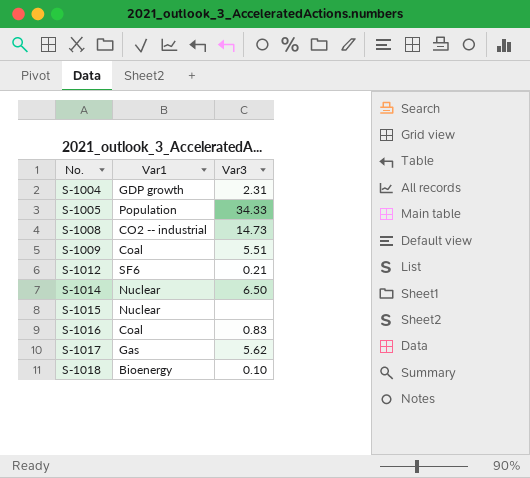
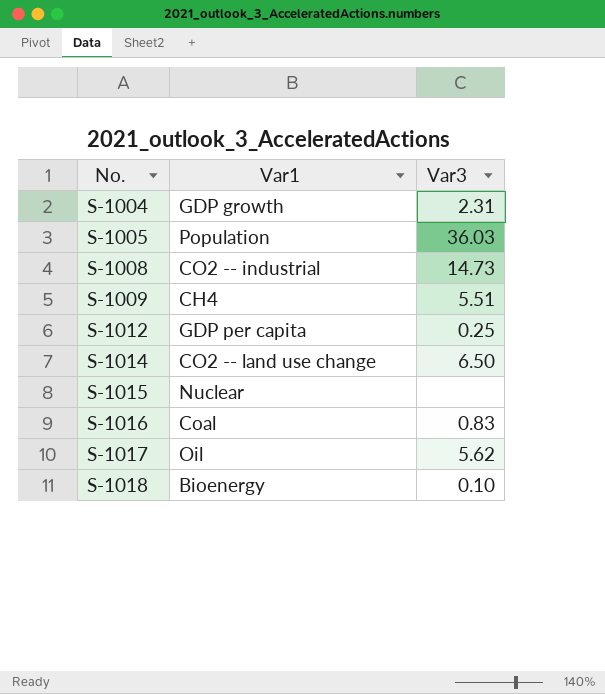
S-1005 | Var3: 34.33 -> 36.03
S-1009 | Var1: Coal -> CH4
S-1012 | Var1: SF6 -> GDP per capita
S-1012 | Var3: 0.21 -> 0.25
S-1014 | Var1: Nuclear -> CO2 -- land use change
S-1017 | Var1: Gas -> Oil

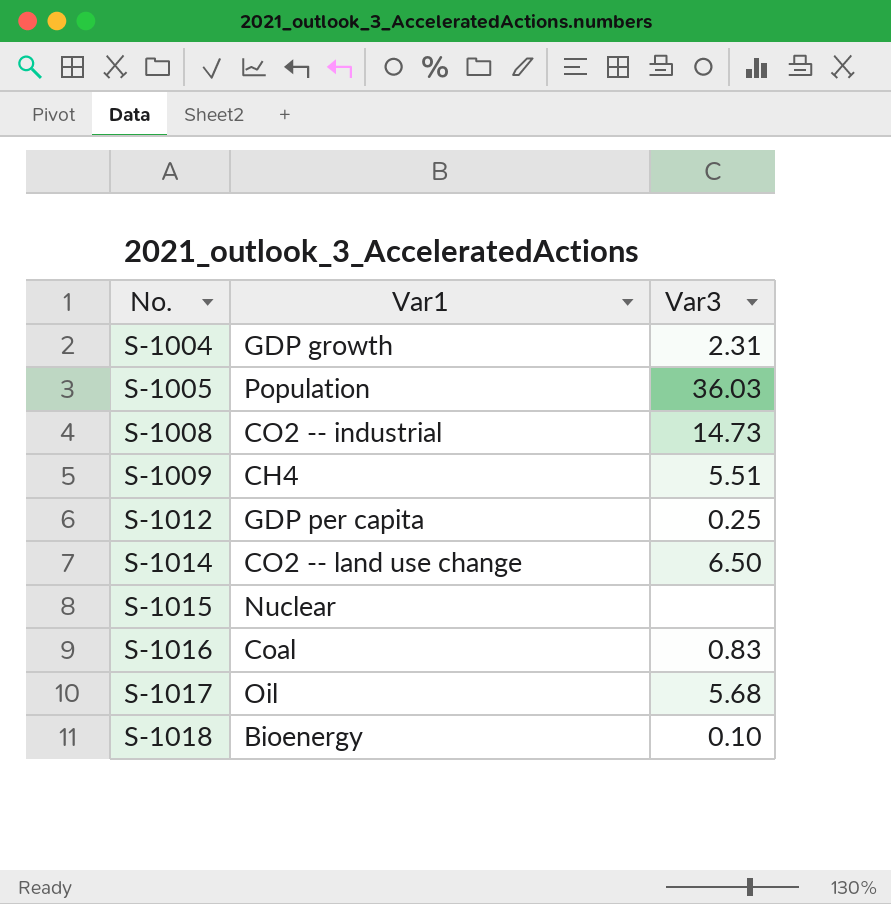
S-1017 | Var3: 5.62 -> 5.68

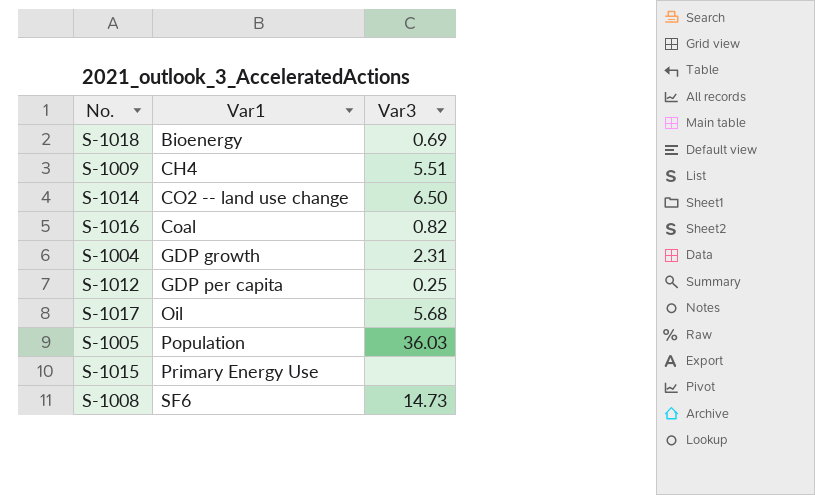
row order: No. ascending -> Var1 ascending
S-1018 | Var3: 0.10 -> 0.69
S-1016 | Var3: 0.83 -> 0.82
S-1015 | Var1: Nuclear -> Primary Energy Use
S-1008 | Var1: CO2 -- industrial -> SF6

